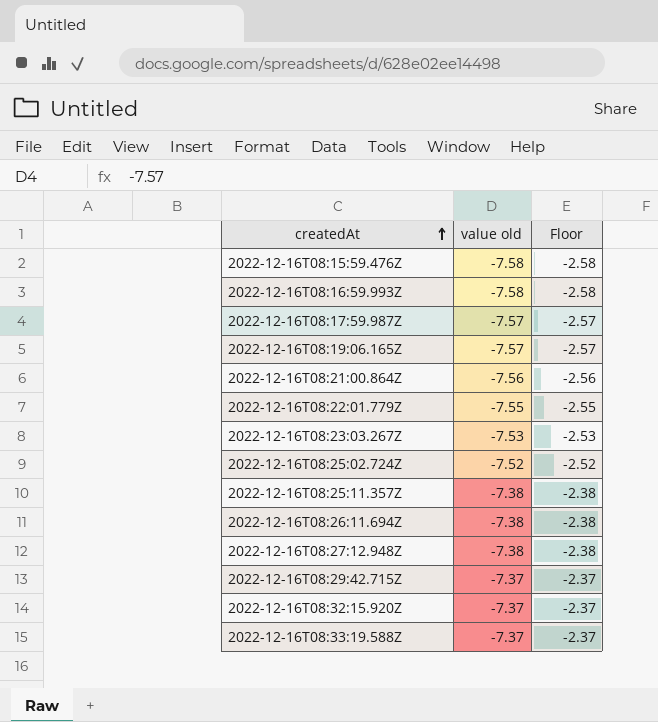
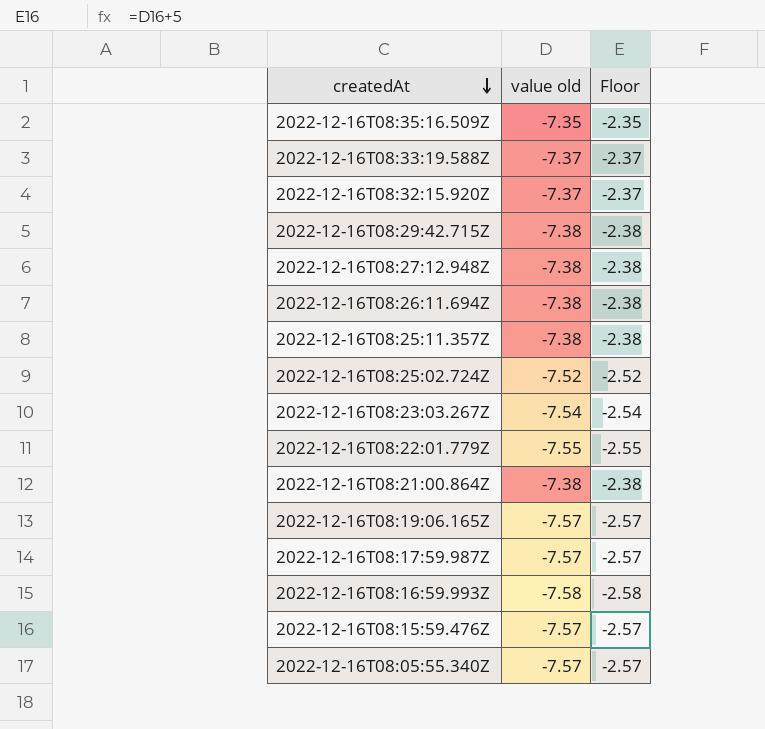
row order: createdAt ascending -> createdAt descending
row 2022-12-16T08:35:16.509Z: none -> -7.35 | -2.35
2022-12-16T08:29:42.715Z | value old: -7.37 -> -7.38
2022-12-16T08:29:42.715Z | Floor: -2.37 -> -2.38
2022-12-16T08:23:03.267Z | value old: -7.53 -> -7.54
2022-12-16T08:23:03.267Z | Floor: -2.53 -> -2.54
2022-12-16T08:21:00.864Z | value old: -7.56 -> -7.38
2022-12-16T08:21:00.864Z | Floor: -2.56 -> -2.38
2022-12-16T08:15:59.476Z | value old: -7.58 -> -7.57
2022-12-16T08:15:59.476Z | Floor: -2.58 -> -2.57
row 2022-12-16T08:05:55.340Z: none -> -7.57 | -2.57

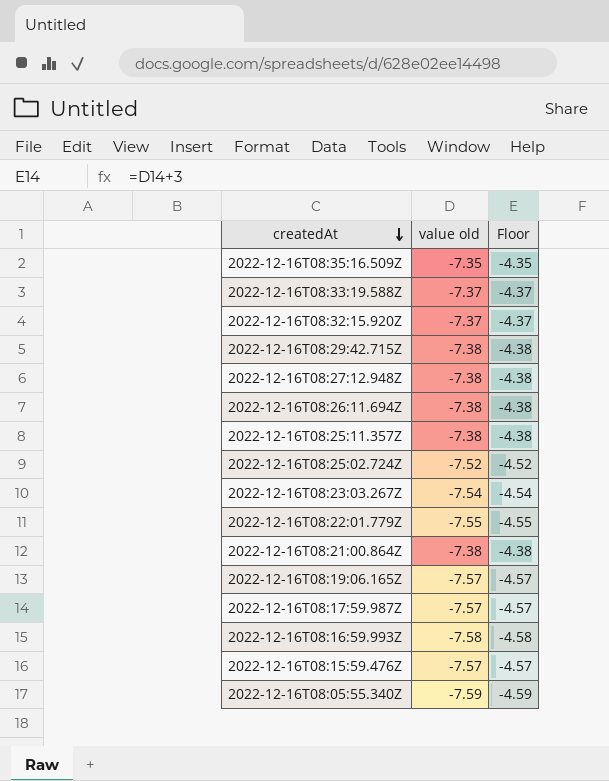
column Floor | formula: [value old] + 5 -> [value old] + 3
2022-12-16T08:05:55.340Z | value old: -7.57 -> -7.59

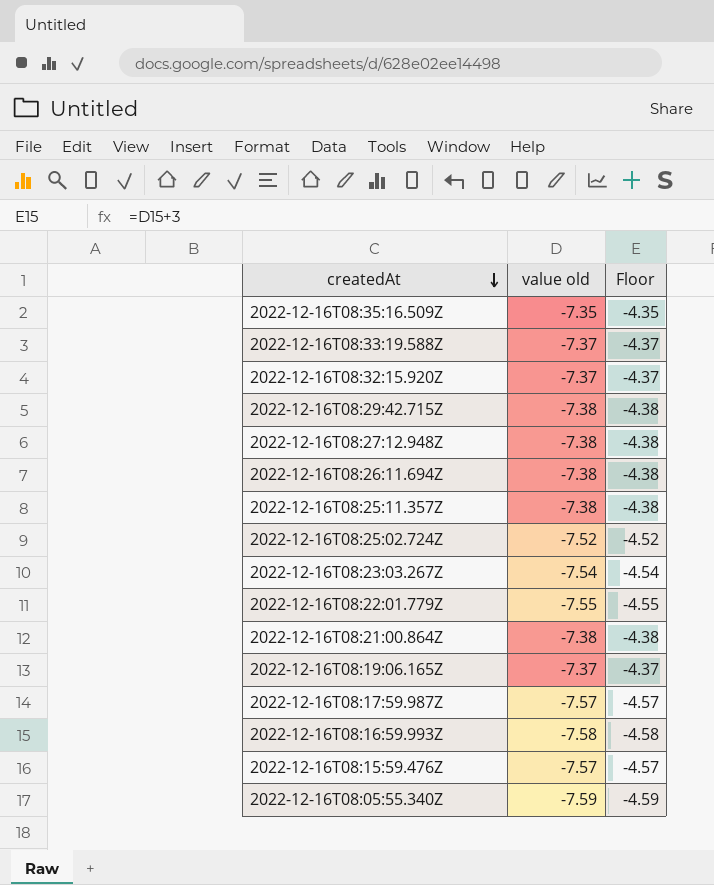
2022-12-16T08:19:06.165Z | value old: -7.57 -> -7.37
2022-12-16T08:19:06.165Z | Floor: -4.57 -> -4.37

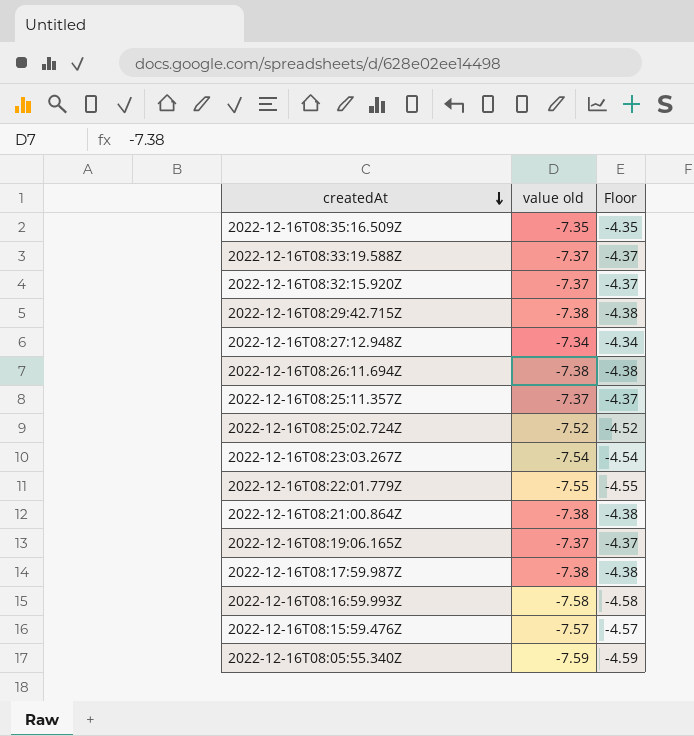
2022-12-16T08:27:12.948Z | value old: -7.38 -> -7.34
2022-12-16T08:27:12.948Z | Floor: -4.38 -> -4.34
2022-12-16T08:25:11.357Z | value old: -7.38 -> -7.37
2022-12-16T08:25:11.357Z | Floor: -4.38 -> -4.37
2022-12-16T08:17:59.987Z | value old: -7.57 -> -7.38
2022-12-16T08:17:59.987Z | Floor: -4.57 -> -4.38

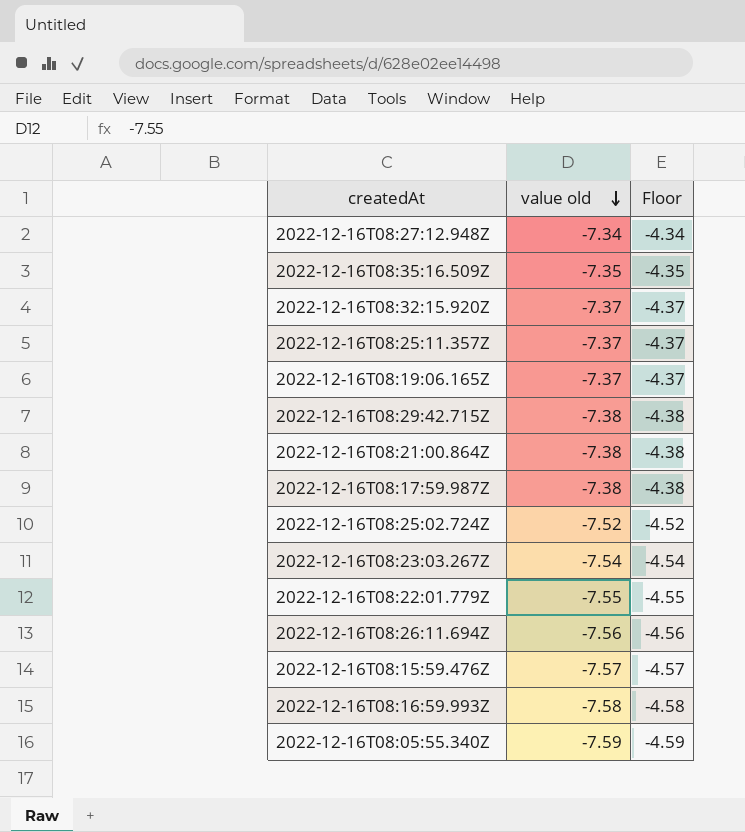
row order: createdAt descending -> value old descending
row 2022-12-16T08:33:19.588Z: -7.37 | -4.37 -> none
2022-12-16T08:26:11.694Z | value old: -7.38 -> -7.56
2022-12-16T08:26:11.694Z | Floor: -4.38 -> -4.56

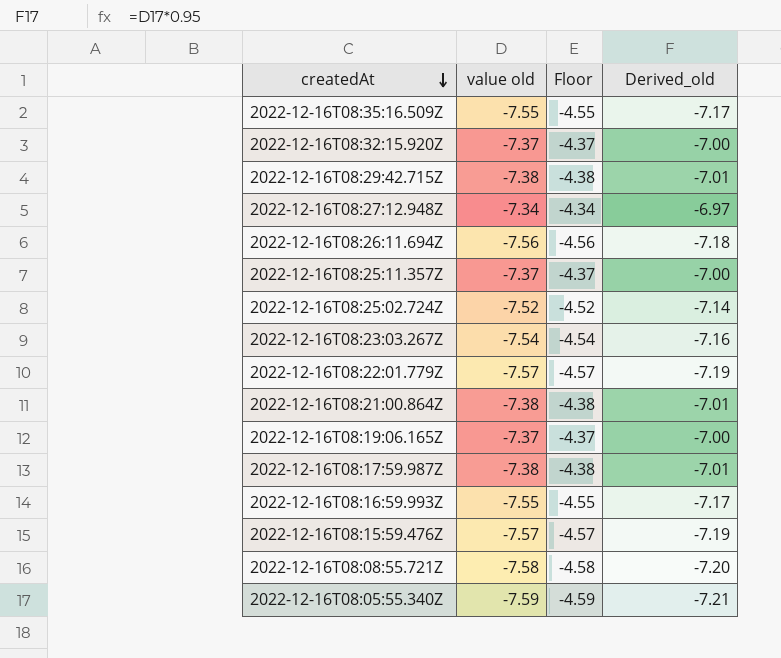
row order: value old descending -> createdAt descending
column Derived_old | formula: none -> [value old] * 0.95
2022-12-16T08:35:16.509Z | value old: -7.35 -> -7.55
2022-12-16T08:35:16.509Z | Floor: -4.35 -> -4.55
2022-12-16T08:22:01.779Z | value old: -7.55 -> -7.57
2022-12-16T08:22:01.779Z | Floor: -4.55 -> -4.57
2022-12-16T08:16:59.993Z | value old: -7.58 -> -7.55
2022-12-16T08:16:59.993Z | Floor: -4.58 -> -4.55
row 2022-12-16T08:08:55.721Z: none -> -7.58 | -4.58 | -7.20

